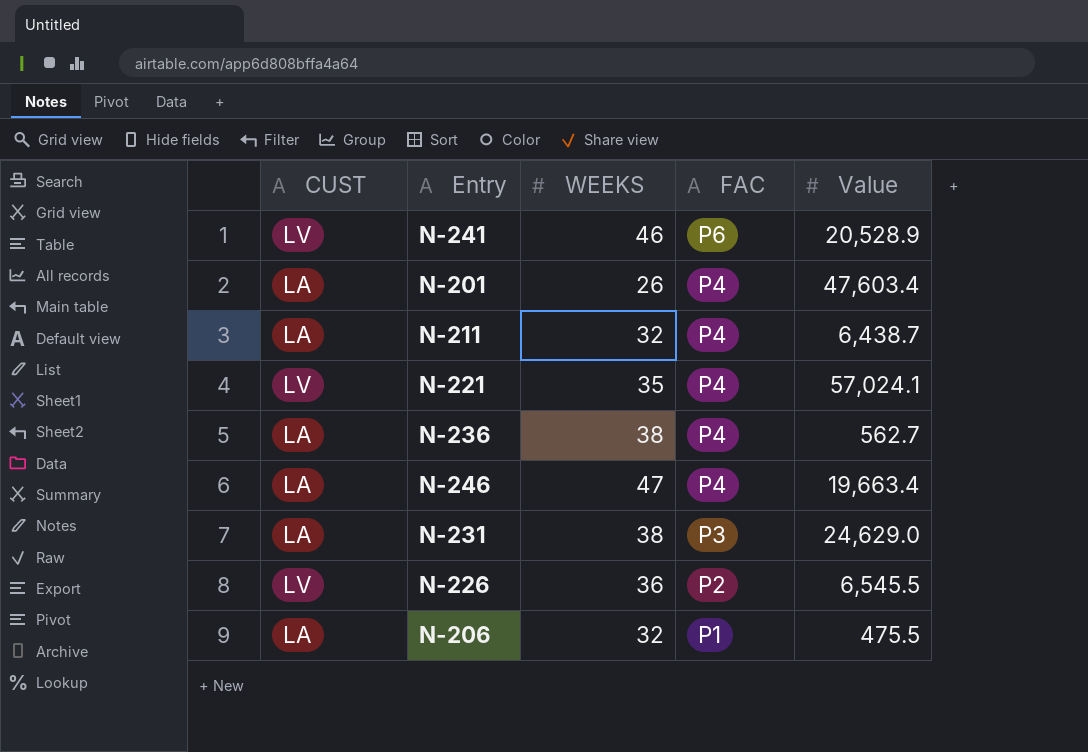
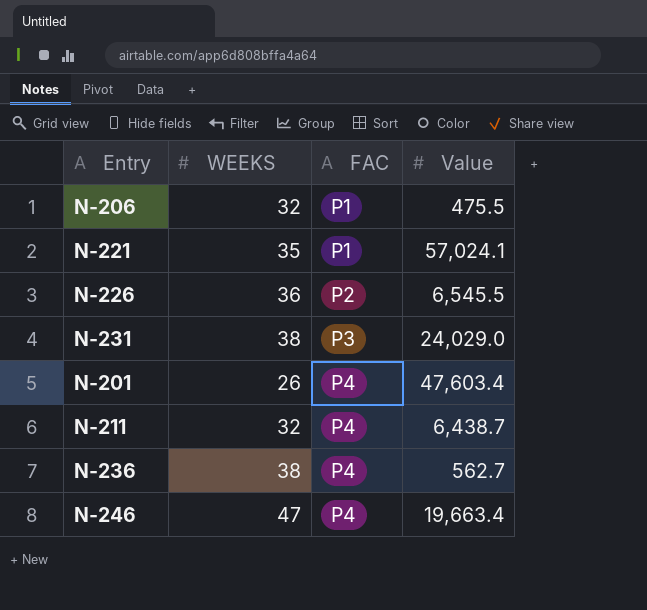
row order: FAC descending -> FAC ascending
column CUST | position: 1 -> none
row N-241: LV | 46 | P6 | 20,528.9 -> none
N-221 | FAC: P4 -> P1
N-231 | Value: 24,629.0 -> 24,029.0

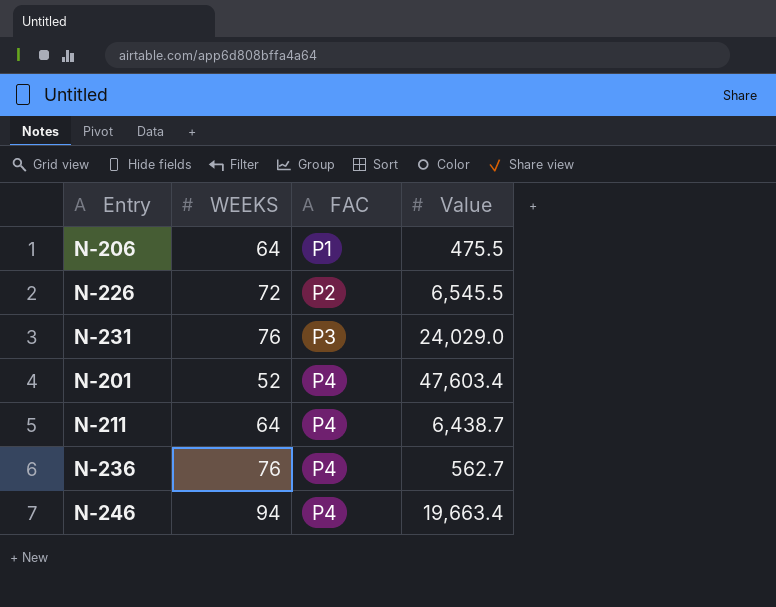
row N-221: 35 | P1 | 57,024.1 -> none
N-206 | WEEKS: 32 -> 64
N-226 | WEEKS: 36 -> 72
N-231 | WEEKS: 38 -> 76
N-201 | WEEKS: 26 -> 52
N-211 | WEEKS: 32 -> 64
N-236 | WEEKS: 38 -> 76
N-246 | WEEKS: 47 -> 94

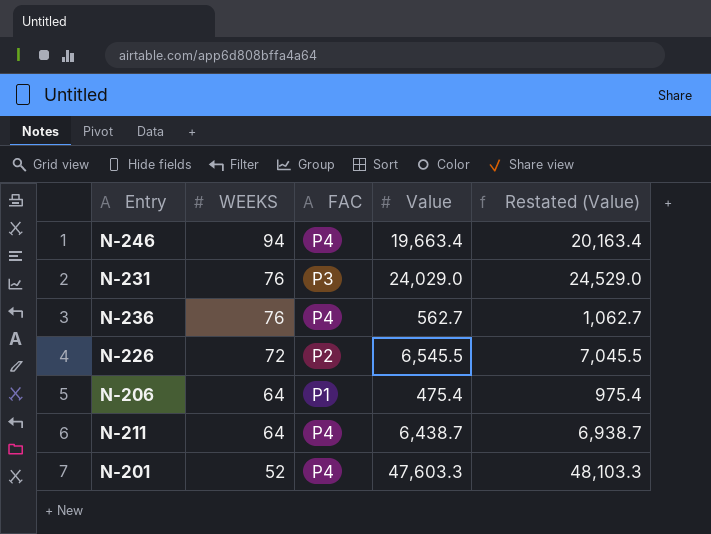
row order: FAC ascending -> WEEKS descending
column Restated (Value) | formula: none -> [Value] + 500
N-206 | Value: 475.5 -> 475.4
N-201 | Value: 47,603.4 -> 47,603.3

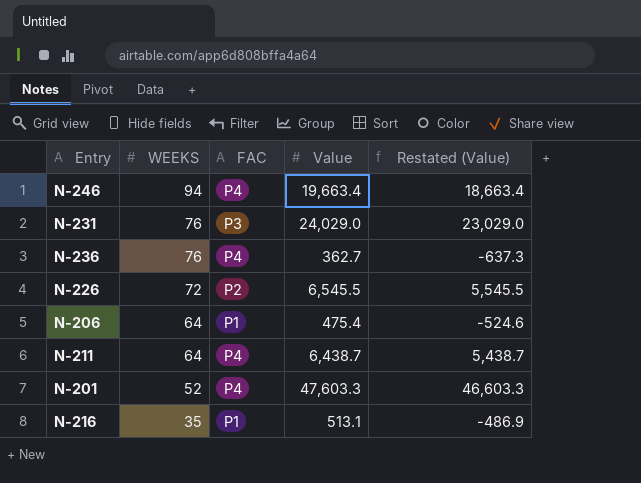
column Restated (Value) | formula: [Value] + 500 -> [Value] - 1000
N-236 | Value: 562.7 -> 362.7
row N-216: none -> 35 | P1 | 513.1 | -486.9

